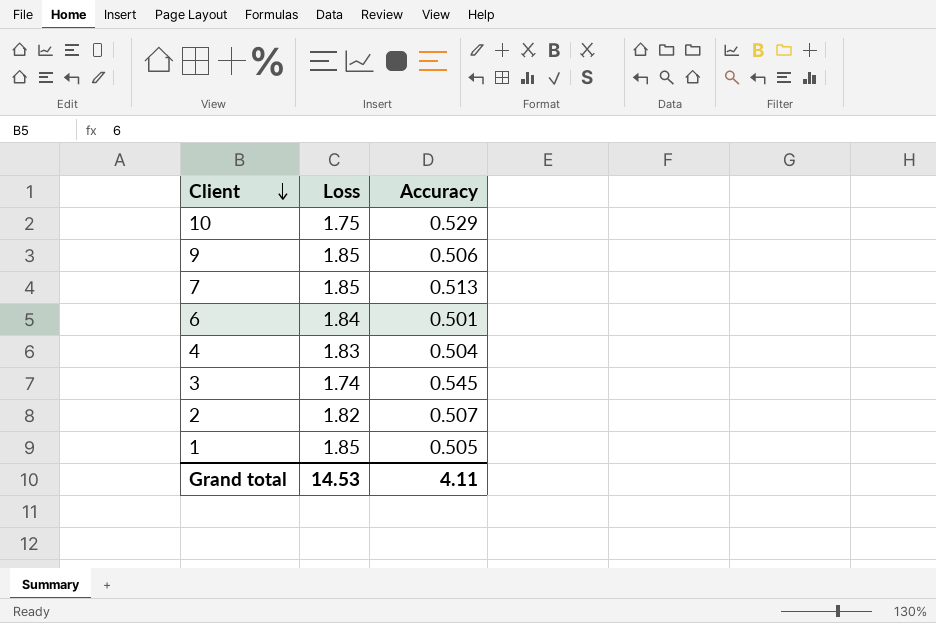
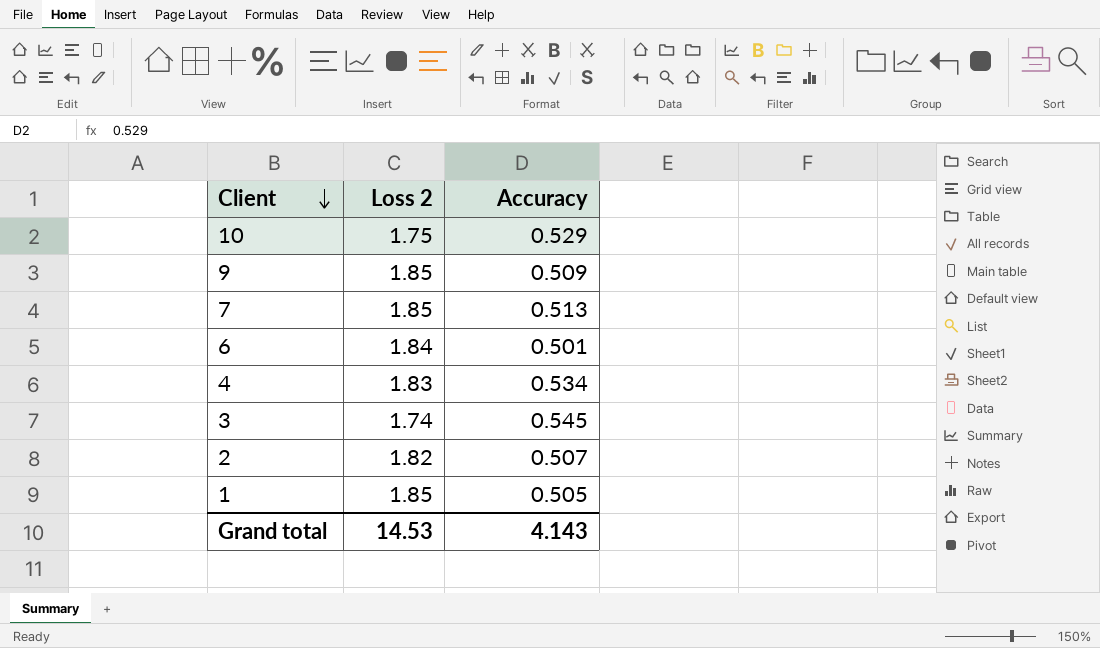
column name: Loss -> Loss 2
9 | Accuracy: 0.506 -> 0.509
4 | Accuracy: 0.504 -> 0.534
Grand total | Accuracy: 4.11 -> 4.143

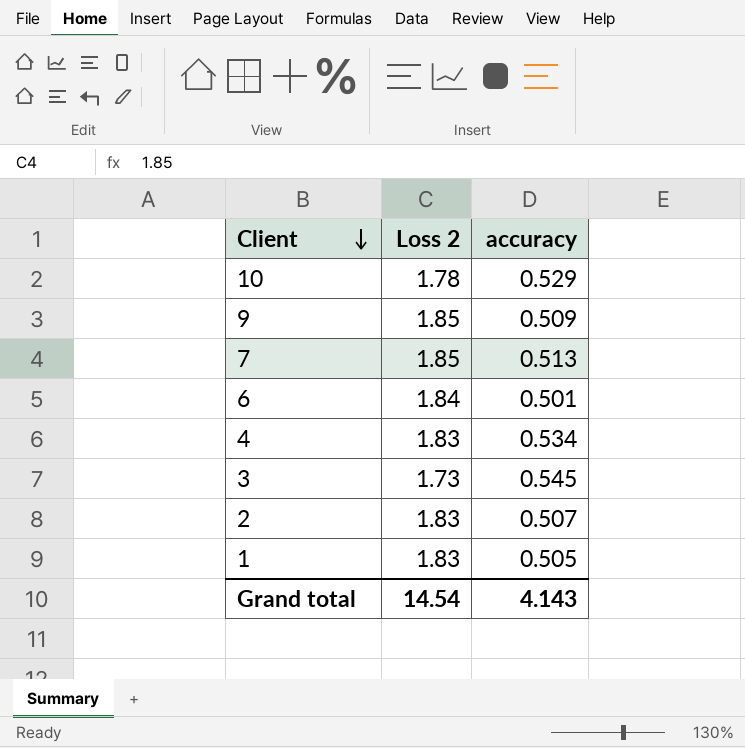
column name: Accuracy -> accuracy
10 | Loss 2: 1.75 -> 1.78
3 | Loss 2: 1.74 -> 1.73
2 | Loss 2: 1.82 -> 1.83
1 | Loss 2: 1.85 -> 1.83
Grand total | Loss 2: 14.53 -> 14.54

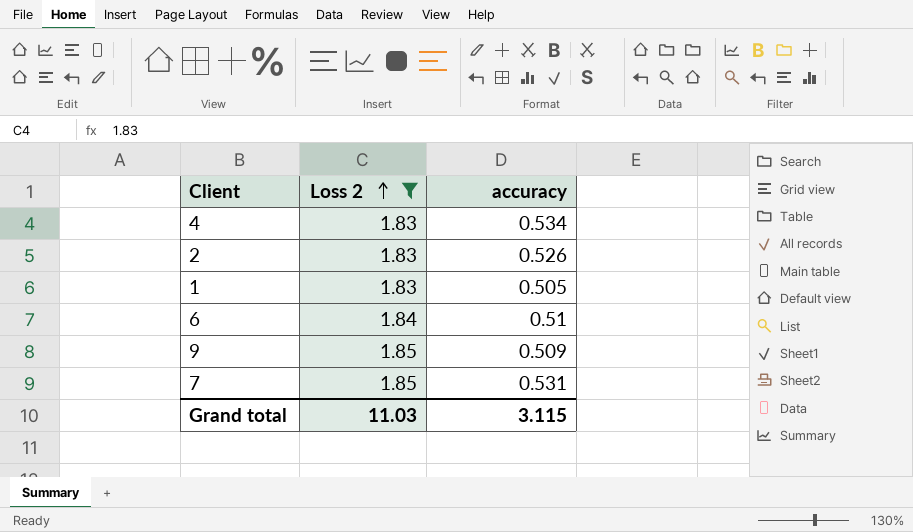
filter: none -> Loss 2 >= 1.83
row order: Client descending -> Loss 2 ascending
2 | accuracy: 0.507 -> 0.526
6 | accuracy: 0.501 -> 0.51
7 | accuracy: 0.513 -> 0.531
Grand total | Loss 2: 14.54 -> 11.03
Grand total | accuracy: 4.143 -> 3.115

